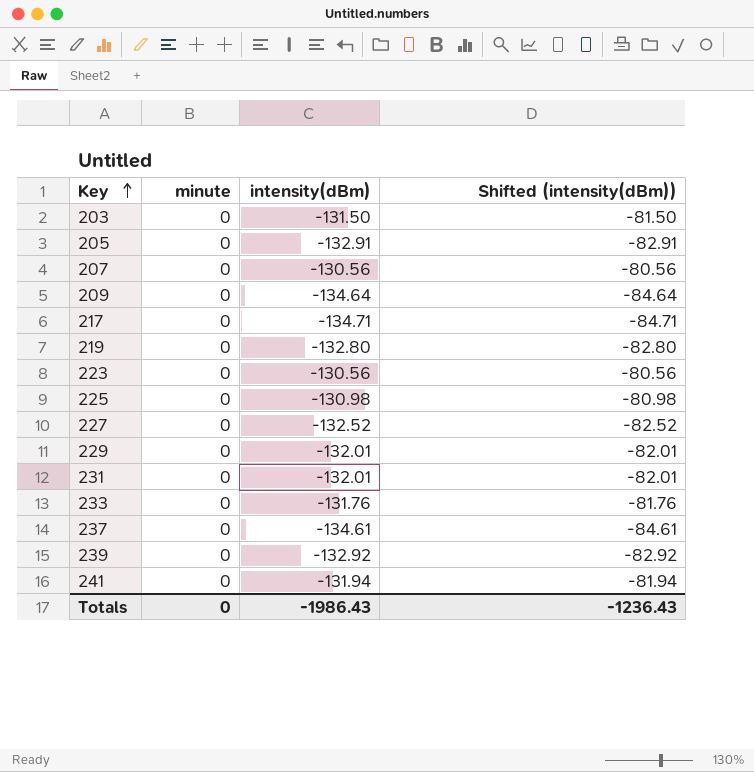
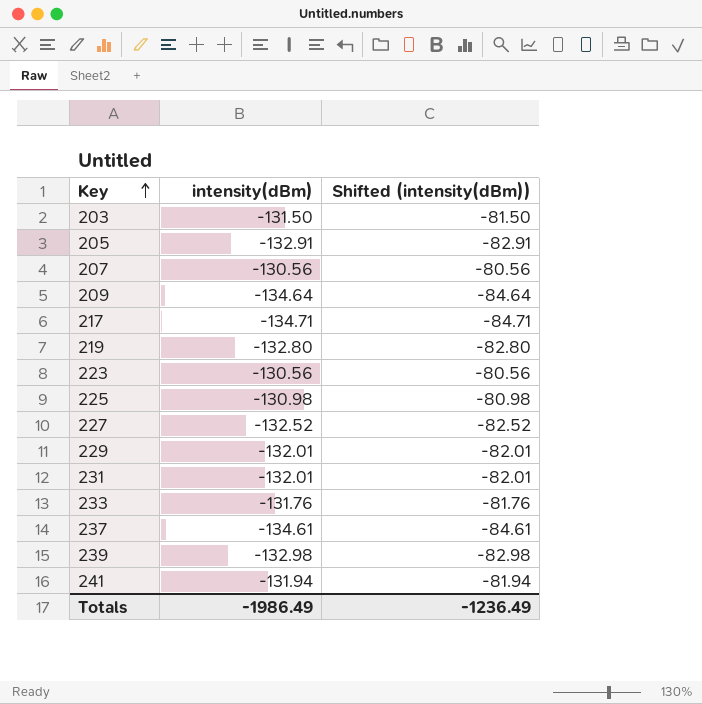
column minute | position: 2 -> none
239 | intensity(dBm): -132.92 -> -132.98
239 | Shifted (intensity(dBm)): -82.92 -> -82.98
Totals | intensity(dBm): -1986.43 -> -1986.49
Totals | Shifted (intensity(dBm)): -1236.43 -> -1236.49

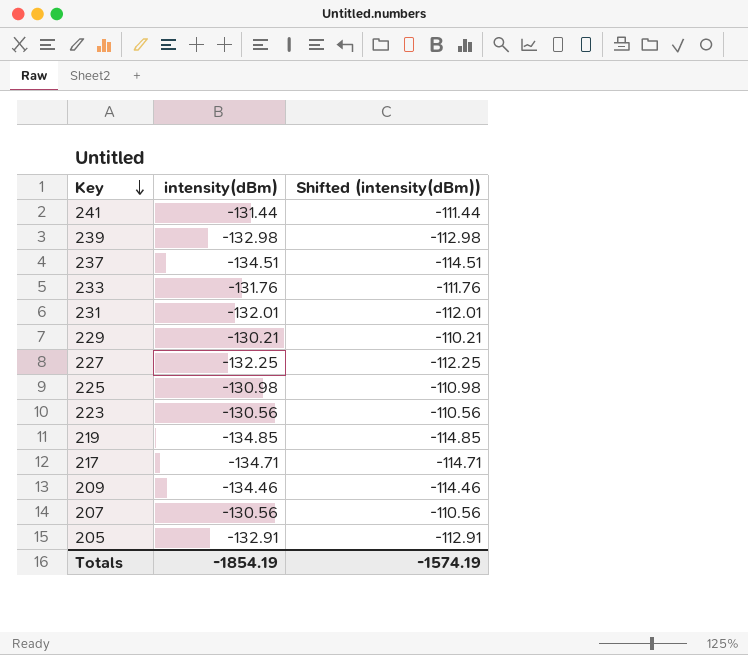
row order: Key ascending -> Key descending
column Shifted (intensity(dBm)) | formula: [intensity(dBm)] + 50 -> [intensity(dBm)] + 20
row 203: -131.50 | -81.50 -> none
241 | intensity(dBm): -131.94 -> -131.44
237 | intensity(dBm): -134.61 -> -134.51
229 | intensity(dBm): -132.01 -> -130.21
227 | intensity(dBm): -132.52 -> -132.25
219 | intensity(dBm): -132.80 -> -134.85
209 | intensity(dBm): -134.64 -> -134.46
Totals | intensity(dBm): -1986.49 -> -1854.19
Totals | Shifted (intensity(dBm)): -1236.49 -> -1574.19

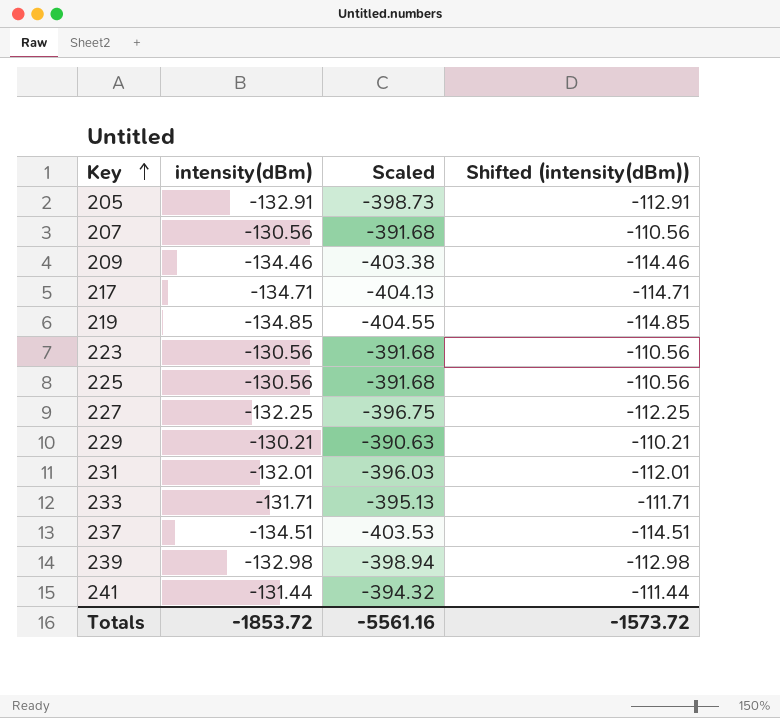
row order: Key descending -> Key ascending
column Scaled | formula: none -> [intensity(dBm)] * 3
225 | intensity(dBm): -130.98 -> -130.56
225 | Shifted (intensity(dBm)): -110.98 -> -110.56
233 | intensity(dBm): -131.76 -> -131.71
233 | Shifted (intensity(dBm)): -111.76 -> -111.71
Totals | intensity(dBm): -1854.19 -> -1853.72
Totals | Shifted (intensity(dBm)): -1574.19 -> -1573.72

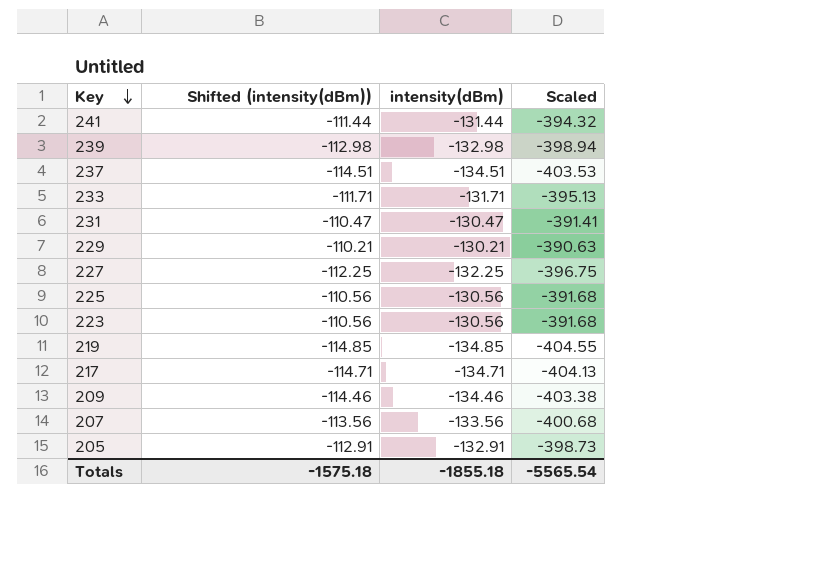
row order: Key ascending -> Key descending
column Shifted (intensity(dBm)) | position: 4 -> 2
231 | Shifted (intensity(dBm)): -112.01 -> -110.47
231 | intensity(dBm): -132.01 -> -130.47
231 | Scaled: -396.03 -> -391.41
207 | Shifted (intensity(dBm)): -110.56 -> -113.56
207 | intensity(dBm): -130.56 -> -133.56
207 | Scaled: -391.68 -> -400.68
Totals | Shifted (intensity(dBm)): -1573.72 -> -1575.18
Totals | intensity(dBm): -1853.72 -> -1855.18
Totals | Scaled: -5561.16 -> -5565.54

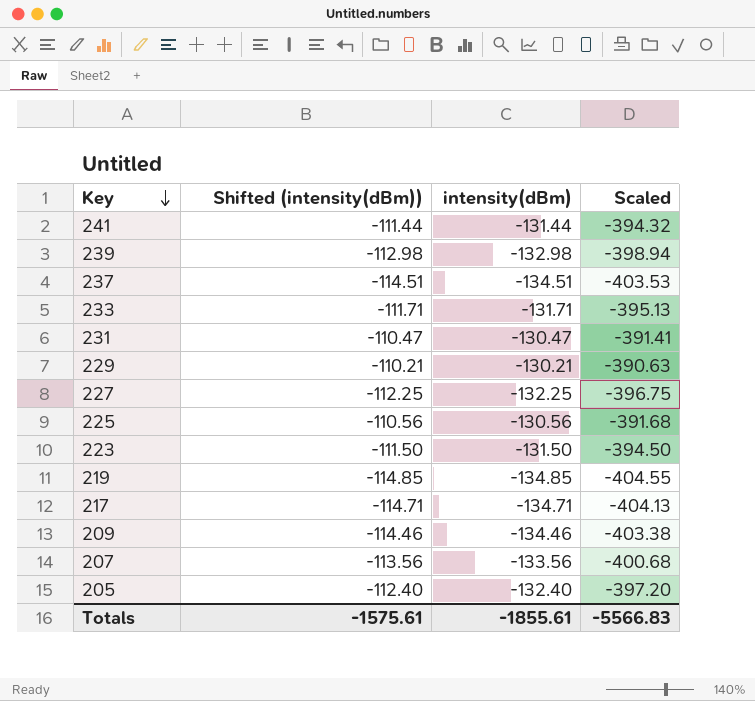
223 | Shifted (intensity(dBm)): -110.56 -> -111.50
223 | intensity(dBm): -130.56 -> -131.50
223 | Scaled: -391.68 -> -394.50
205 | Shifted (intensity(dBm)): -112.91 -> -112.40
205 | intensity(dBm): -132.91 -> -132.40
205 | Scaled: -398.73 -> -397.20
Totals | Shifted (intensity(dBm)): -1575.18 -> -1575.61
Totals | intensity(dBm): -1855.18 -> -1855.61
Totals | Scaled: -5565.54 -> -5566.83

